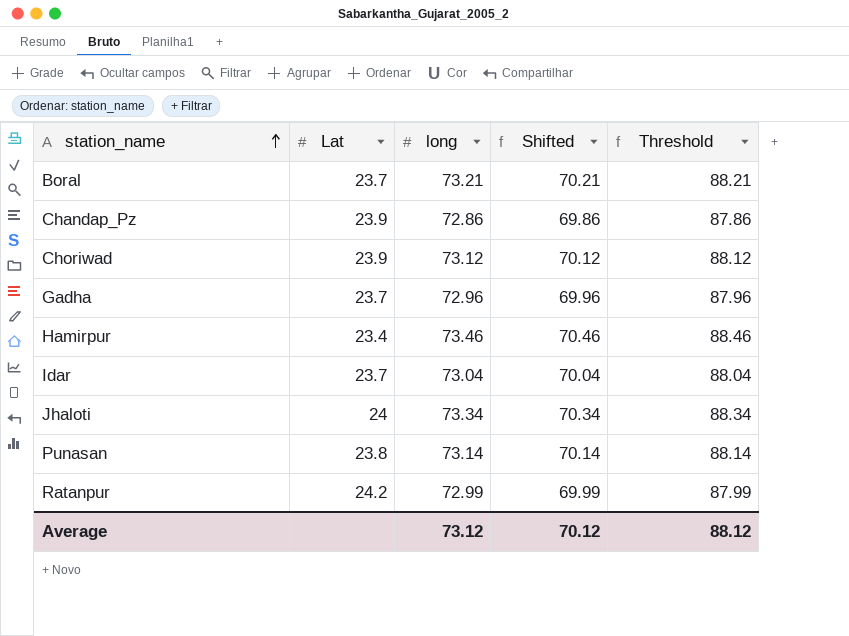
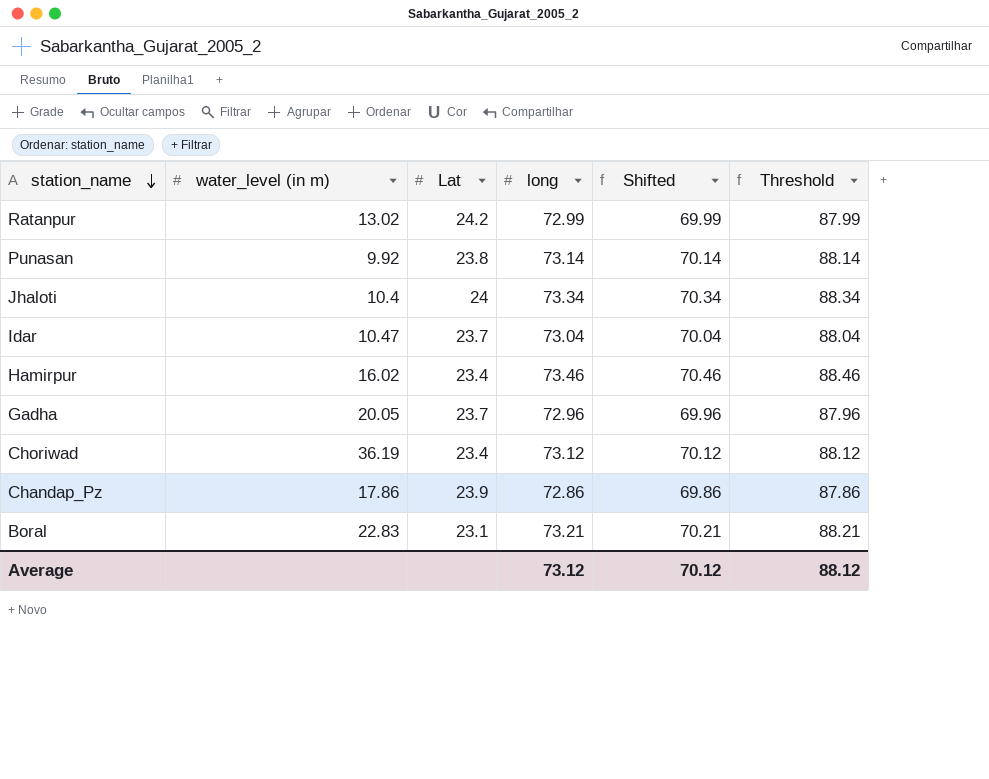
row order: station_name ascending -> station_name descending
column water_level (in m) | position: none -> 2
Choriwad | Lat: 23.9 -> 23.4
Boral | Lat: 23.7 -> 23.1

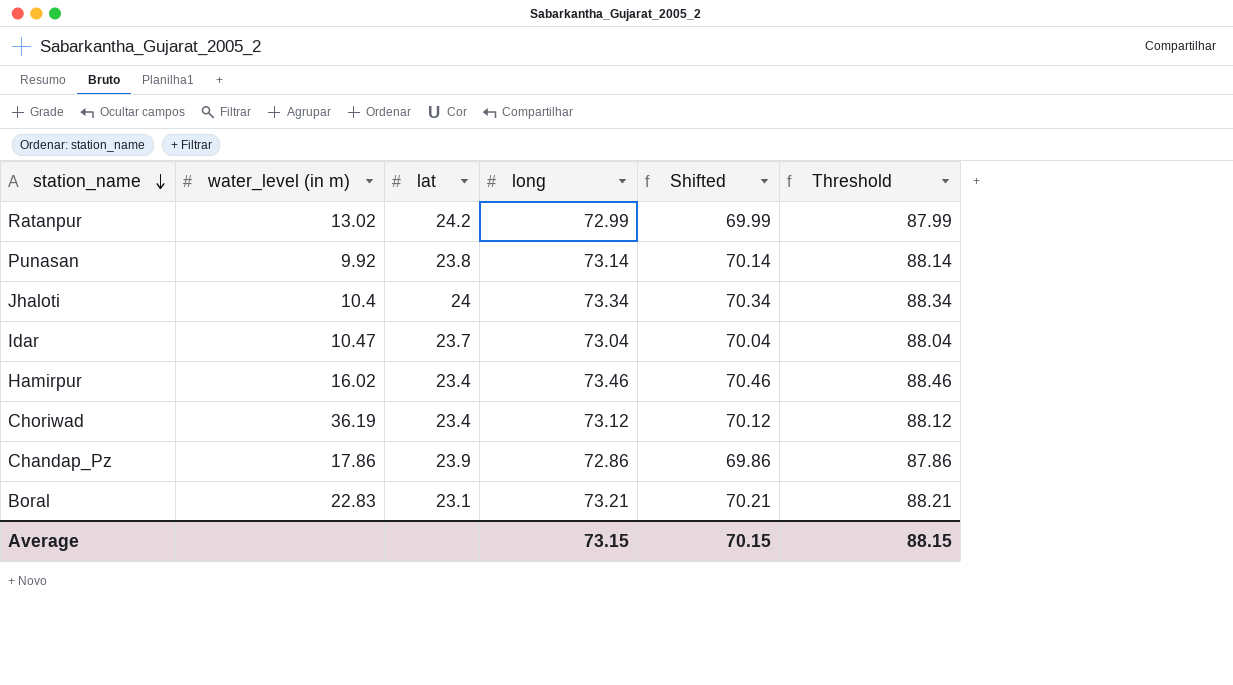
column name: Lat -> lat
row Gadha: 20.05 | 23.7 | 72.96 | 69.96 | 87.96 -> none
Average | long: 73.12 -> 73.15
Average | Shifted: 70.12 -> 70.15
Average | Threshold: 88.12 -> 88.15

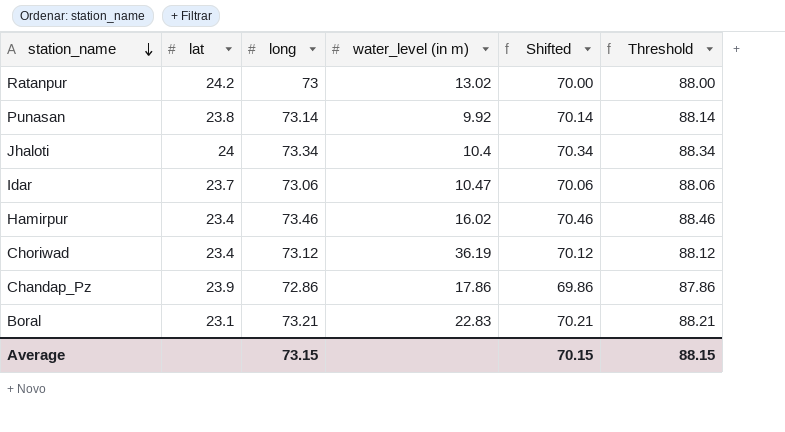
column water_level (in m) | position: 2 -> 4
Ratanpur | long: 72.99 -> 73
Ratanpur | Shifted: 69.99 -> 70.00
Ratanpur | Threshold: 87.99 -> 88.00
Idar | long: 73.04 -> 73.06
Idar | Shifted: 70.04 -> 70.06
Idar | Threshold: 88.04 -> 88.06

